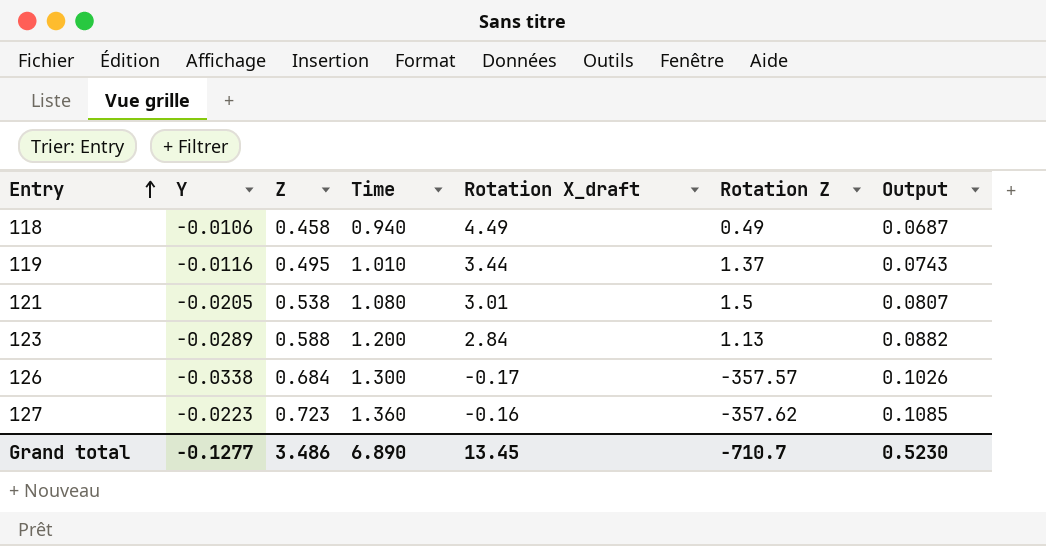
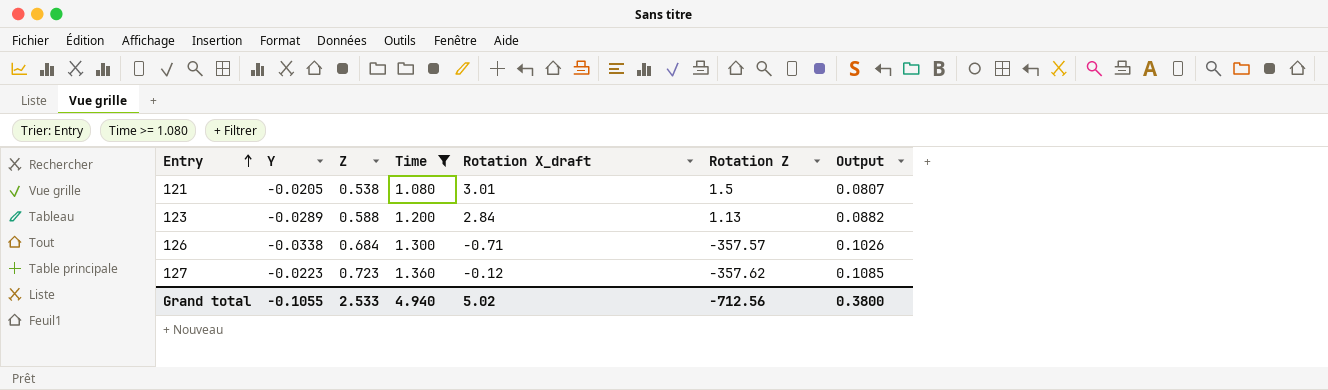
filter: none -> Time >= 1.080
126 | Rotation X_draft: -0.17 -> -0.71
127 | Rotation X_draft: -0.16 -> -0.12
Grand total | Y: -0.1277 -> -0.1055
Grand total | Z: 3.486 -> 2.533
Grand total | Time: 6.890 -> 4.940
Grand total | Rotation X_draft: 13.45 -> 5.02
Grand total | Rotation Z: -710.7 -> -712.56
Grand total | Output: 0.5230 -> 0.3800

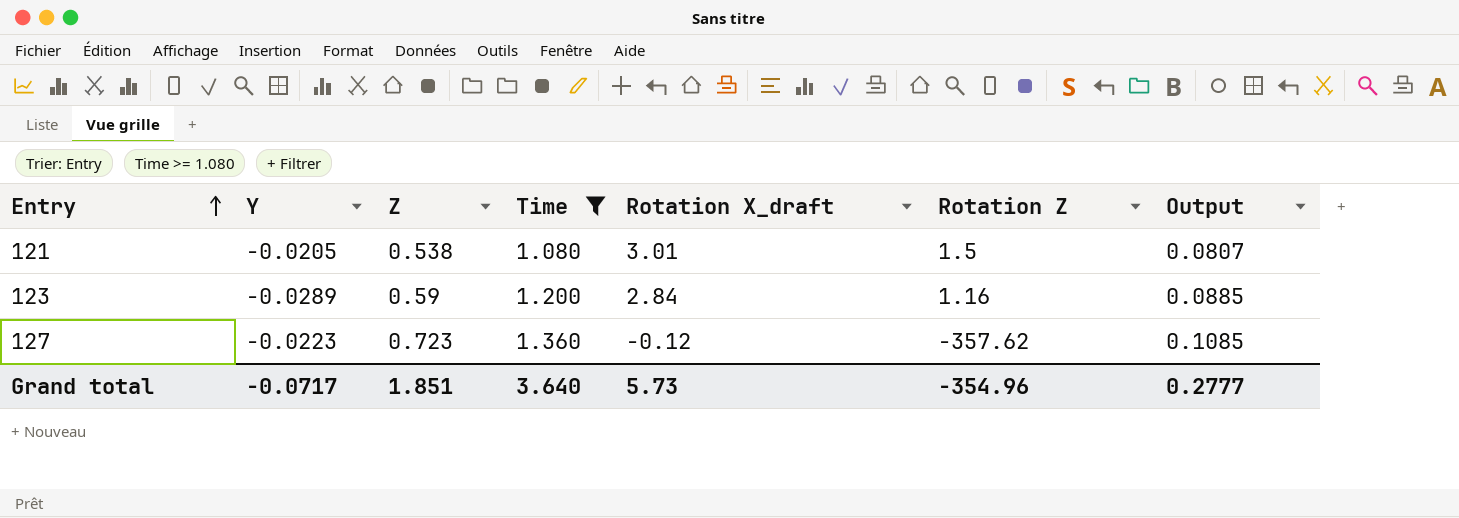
row 126: -0.0338 | 0.684 | 1.300 | -0.71 | -357.57 | 0.1026 -> none
123 | Z: 0.588 -> 0.59
123 | Rotation Z: 1.13 -> 1.16
123 | Output: 0.0882 -> 0.0885
Grand total | Y: -0.1055 -> -0.0717
Grand total | Z: 2.533 -> 1.851
Grand total | Time: 4.940 -> 3.640
Grand total | Rotation X_draft: 5.02 -> 5.73
Grand total | Rotation Z: -712.56 -> -354.96
Grand total | Output: 0.3800 -> 0.2777

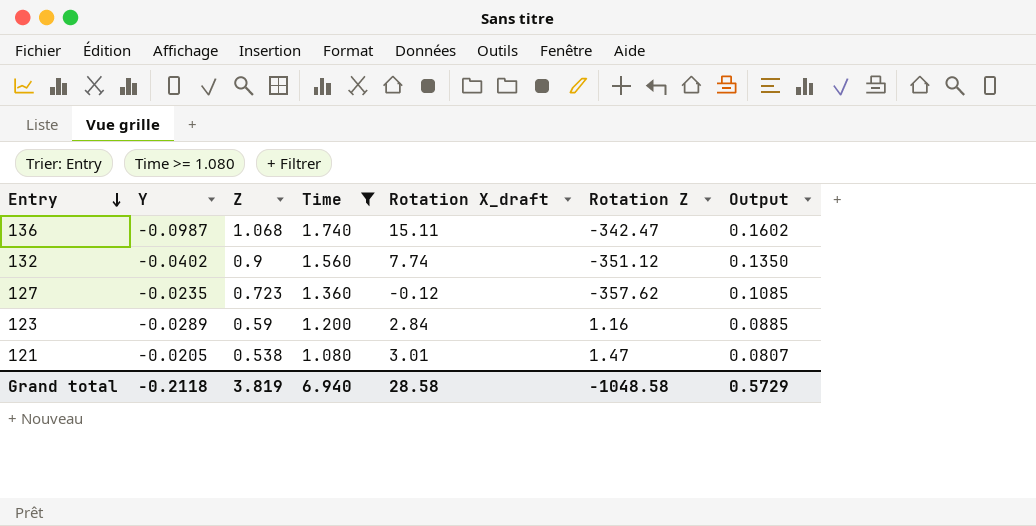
row order: Entry ascending -> Entry descending
row 136: none -> -0.0987 | 1.068 | 1.740 | 15.11 | -342.47 | 0.1602
row 132: none -> -0.0402 | 0.9 | 1.560 | 7.74 | -351.12 | 0.1350
127 | Y: -0.0223 -> -0.0235
121 | Rotation Z: 1.5 -> 1.47
Grand total | Y: -0.0717 -> -0.2118
Grand total | Z: 1.851 -> 3.819
Grand total | Time: 3.640 -> 6.940
Grand total | Rotation X_draft: 5.73 -> 28.58
Grand total | Rotation Z: -354.96 -> -1048.58
Grand total | Output: 0.2777 -> 0.5729

